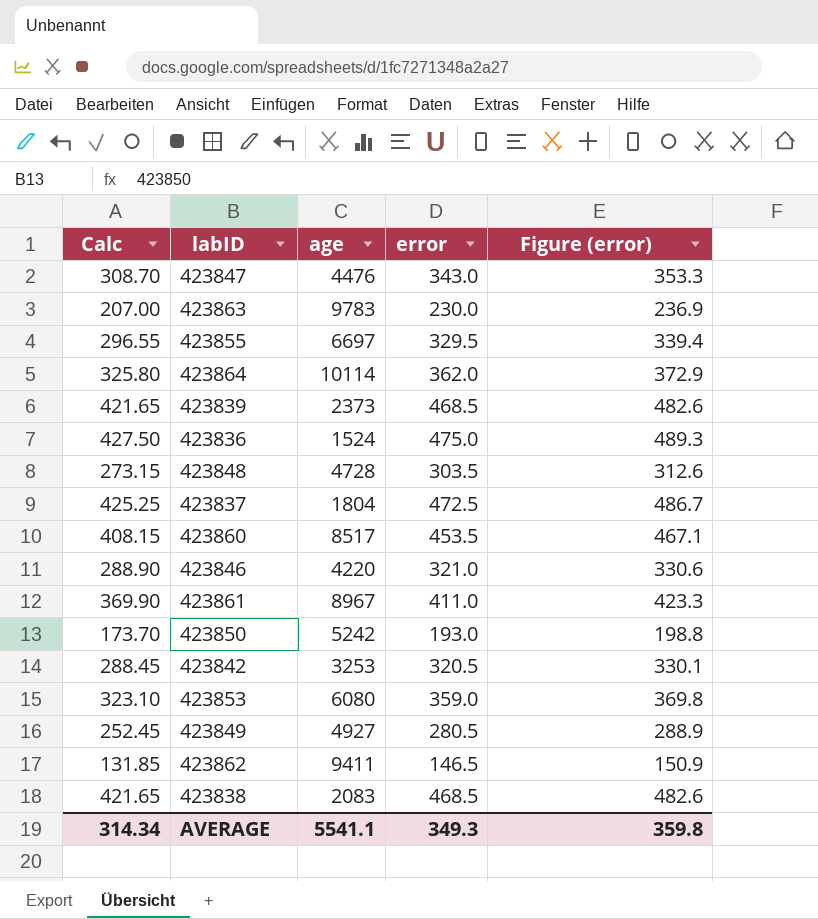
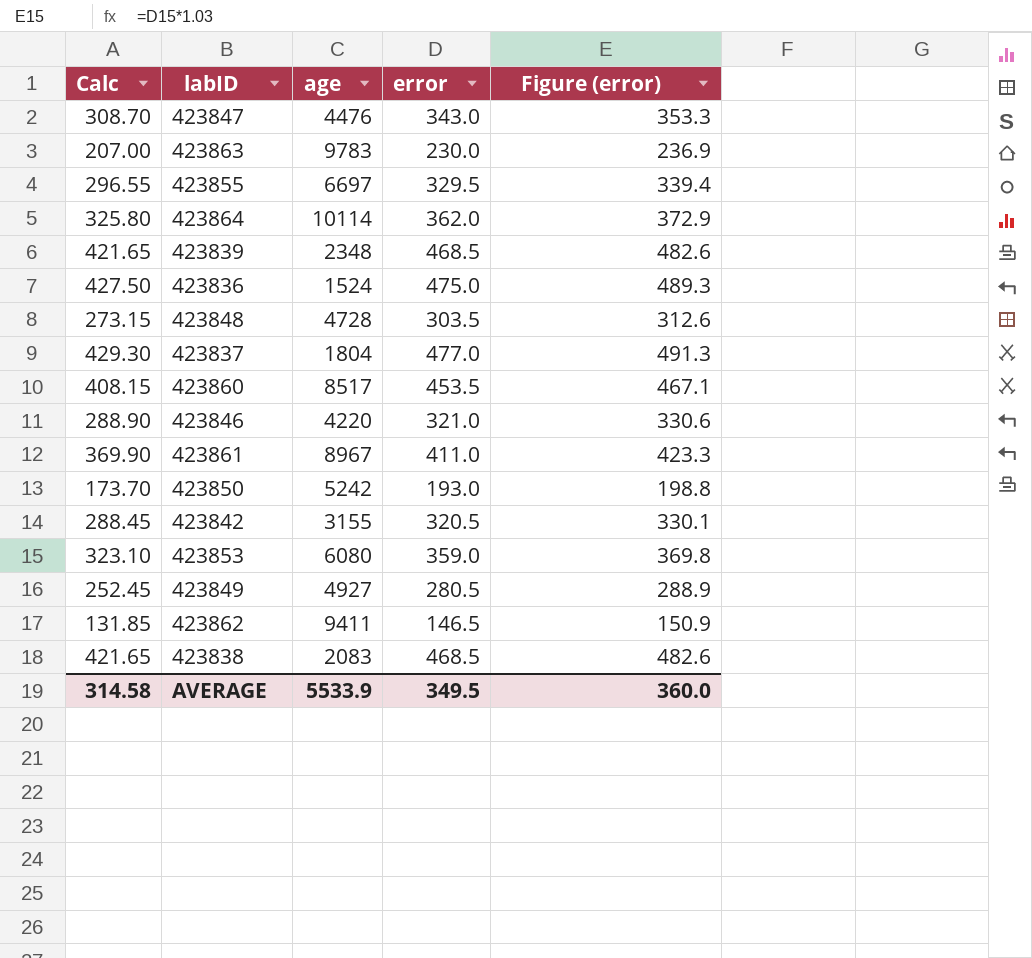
423839 | age: 2373 -> 2348
423837 | Calc: 425.25 -> 429.30
423837 | error: 472.5 -> 477.0
423837 | Figure (error): 486.7 -> 491.3
423842 | age: 3253 -> 3155
AVERAGE | Calc: 314.34 -> 314.58
AVERAGE | age: 5541.1 -> 5533.9
AVERAGE | error: 349.3 -> 349.5
AVERAGE | Figure (error): 359.8 -> 360.0

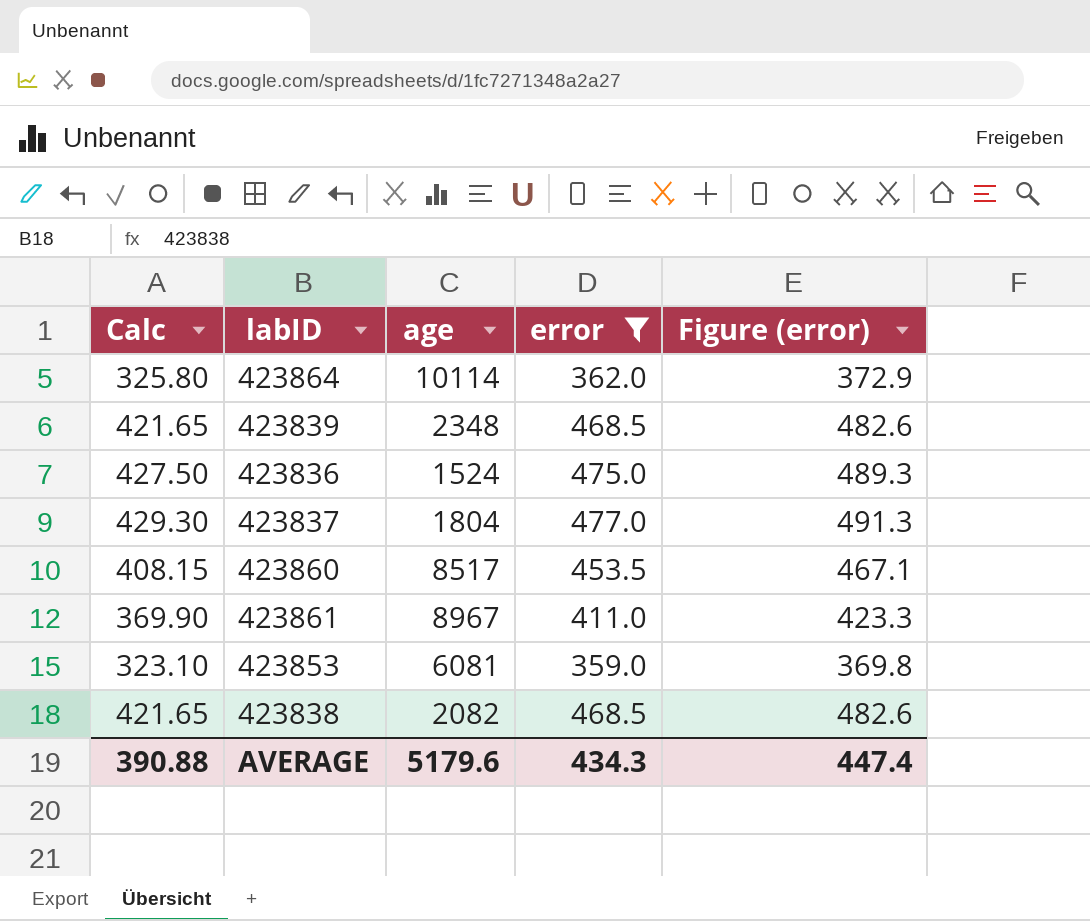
filter: none -> error >= 359.0
423853 | age: 6080 -> 6081
423838 | age: 2083 -> 2082
AVERAGE | Calc: 314.58 -> 390.88
AVERAGE | age: 5533.9 -> 5179.6
AVERAGE | error: 349.5 -> 434.3
AVERAGE | Figure (error): 360.0 -> 447.4

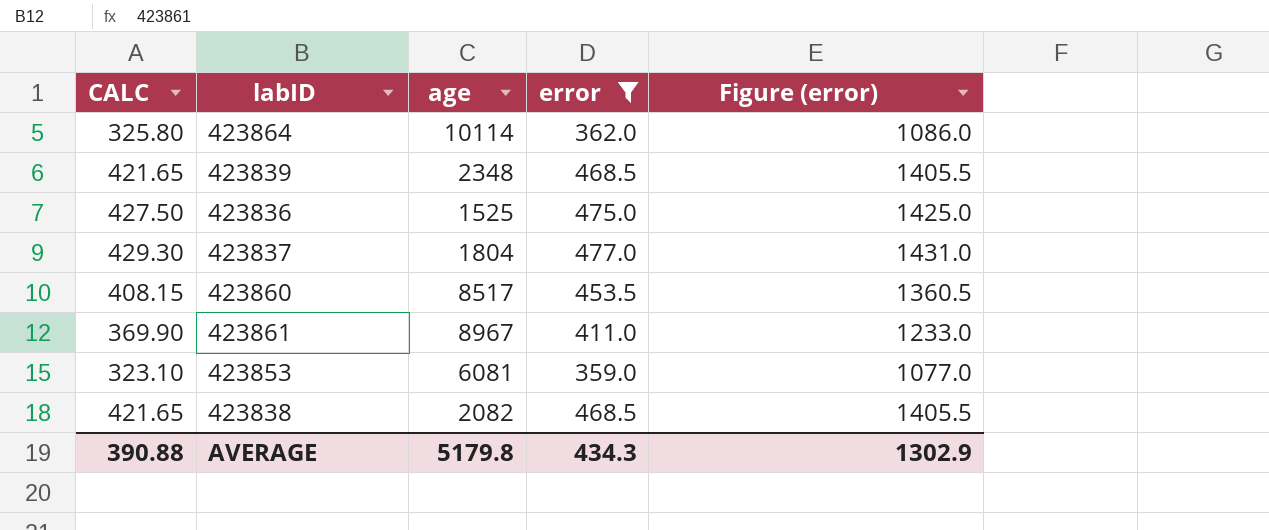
column name: Calc -> CALC
column Figure (error) | formula: [error] * 1.03 -> [error] * 3
423836 | age: 1524 -> 1525
AVERAGE | age: 5179.6 -> 5179.8
AVERAGE | Figure (error): 447.4 -> 1302.9

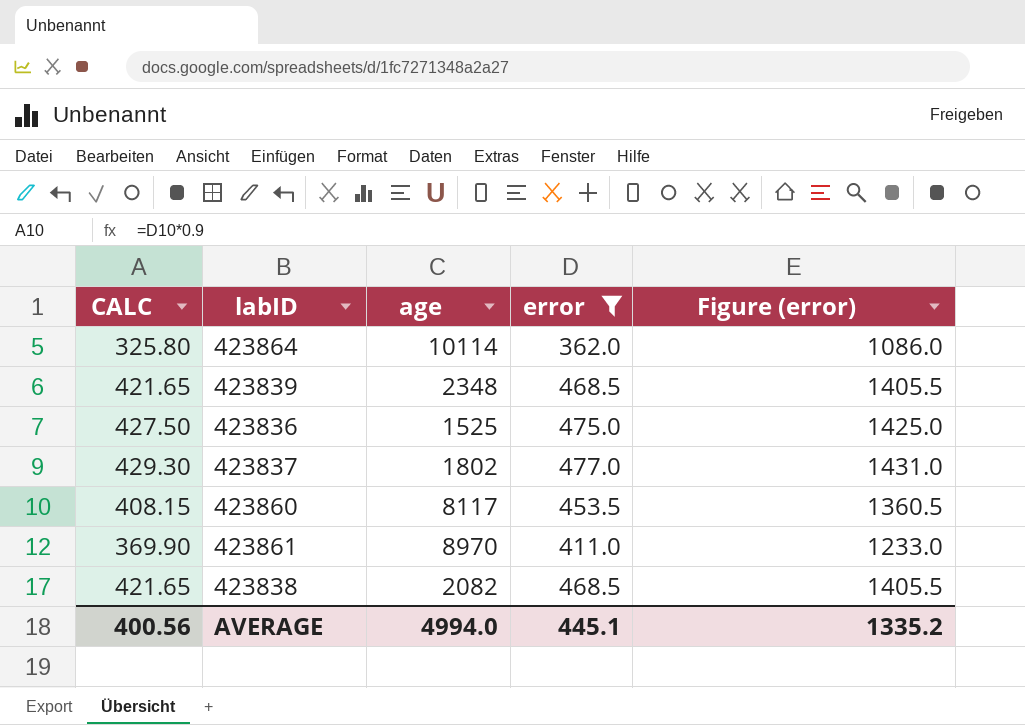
row 423853: 323.10 | 6081 | 359.0 | 1077.0 -> none
423837 | age: 1804 -> 1802
423860 | age: 8517 -> 8117
423861 | age: 8967 -> 8970
AVERAGE | CALC: 390.88 -> 400.56
AVERAGE | age: 5179.8 -> 4994.0
AVERAGE | error: 434.3 -> 445.1
AVERAGE | Figure (error): 1302.9 -> 1335.2

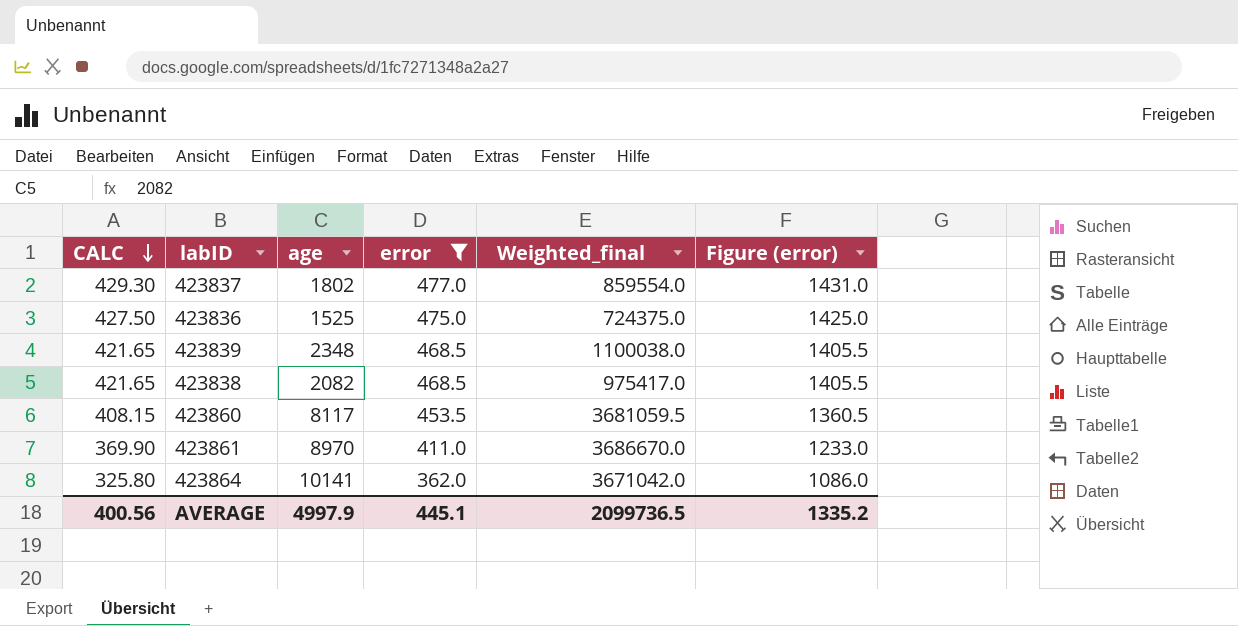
row order: none -> CALC descending
column Weighted_final | formula: none -> [age] * [error]
423864 | age: 10114 -> 10141
AVERAGE | age: 4994.0 -> 4997.9

